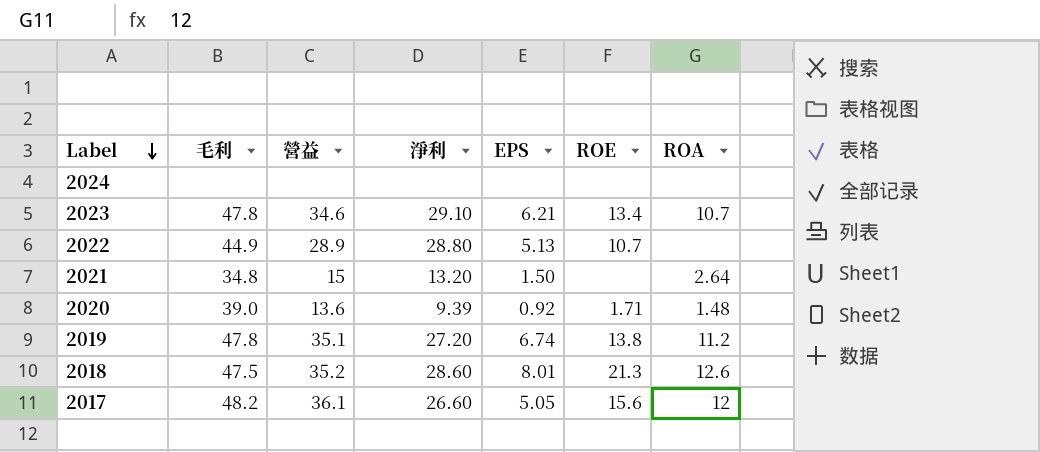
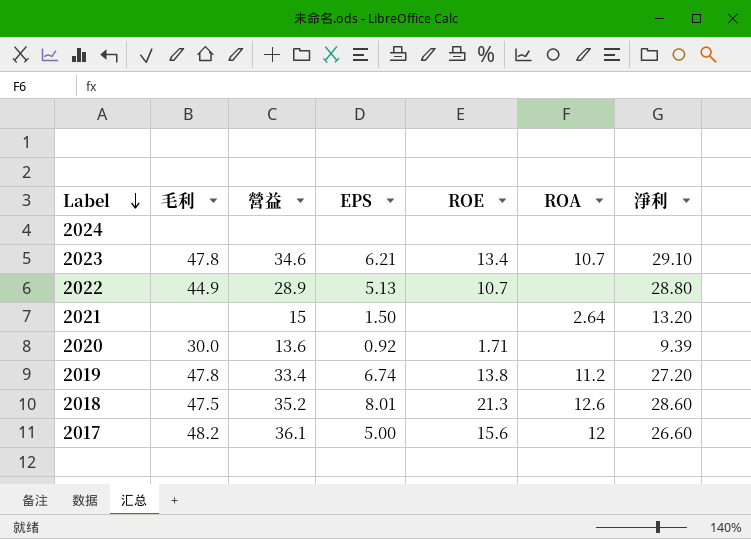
column 淨利 | position: 4 -> 7
2021 | 毛利: 34.8 -> none
2020 | 毛利: 39.0 -> 30.0
2020 | ROA: 1.48 -> none
2019 | 營益: 35.1 -> 33.4
2017 | EPS: 5.05 -> 5.00

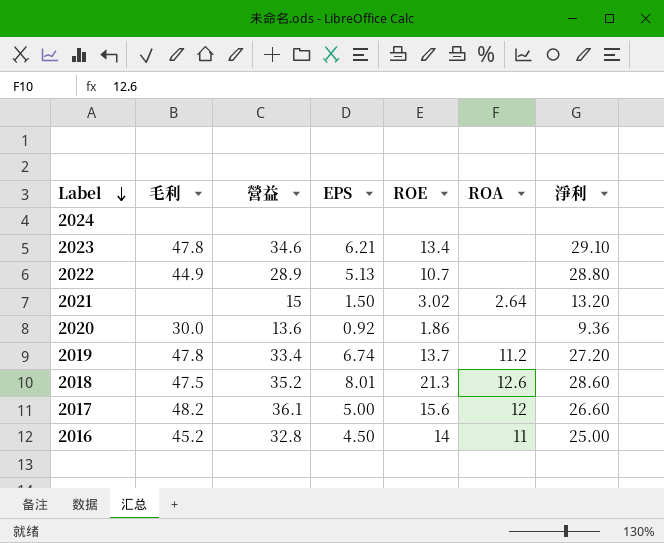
2023 | ROA: 10.7 -> none
2021 | ROE: none -> 3.02
2020 | ROE: 1.71 -> 1.86
2020 | 淨利: 9.39 -> 9.36
2019 | ROE: 13.8 -> 13.7
row 2016: none -> 45.2 | 32.8 | 4.50 | 14 | 11 | 25.00

